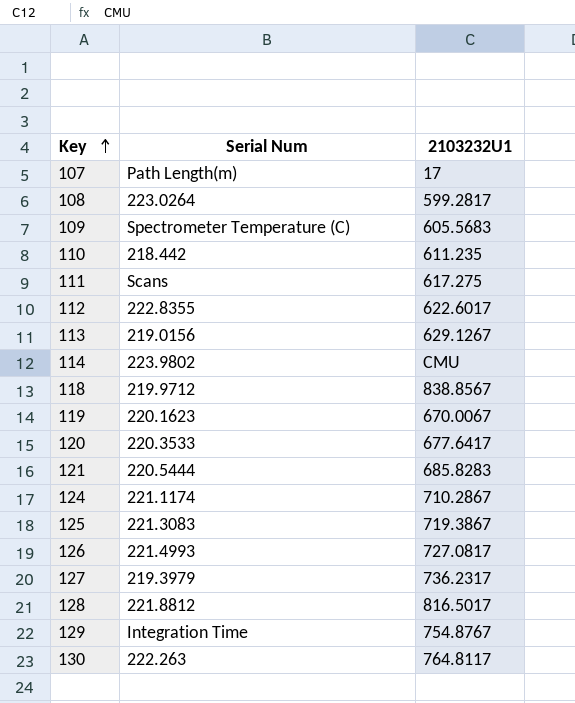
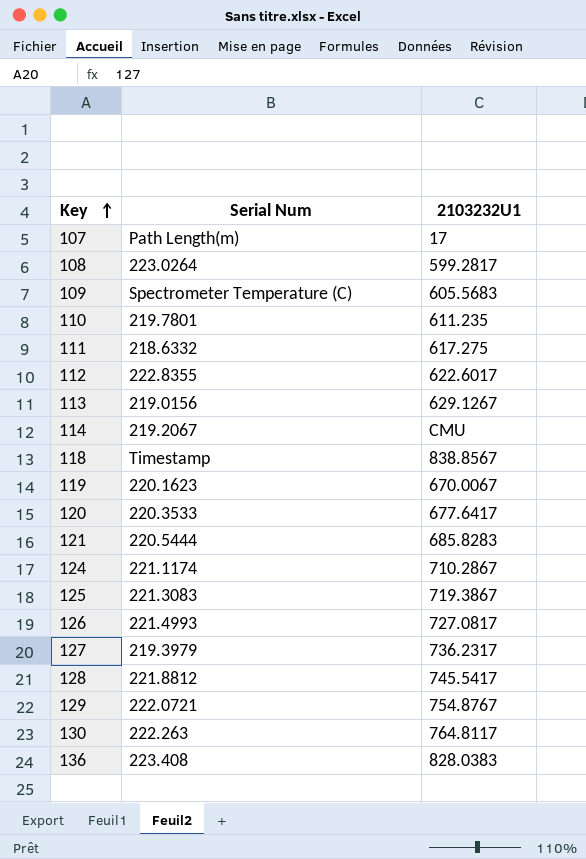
110 | Serial Num: 218.442 -> 219.7801
111 | Serial Num: Scans -> 218.6332
114 | Serial Num: 223.9802 -> 219.2067
118 | Serial Num: 219.9712 -> Timestamp
128 | 2103232U1: 816.5017 -> 745.5417
129 | Serial Num: Integration Time -> 222.0721
row 136: none -> 223.408 | 828.0383

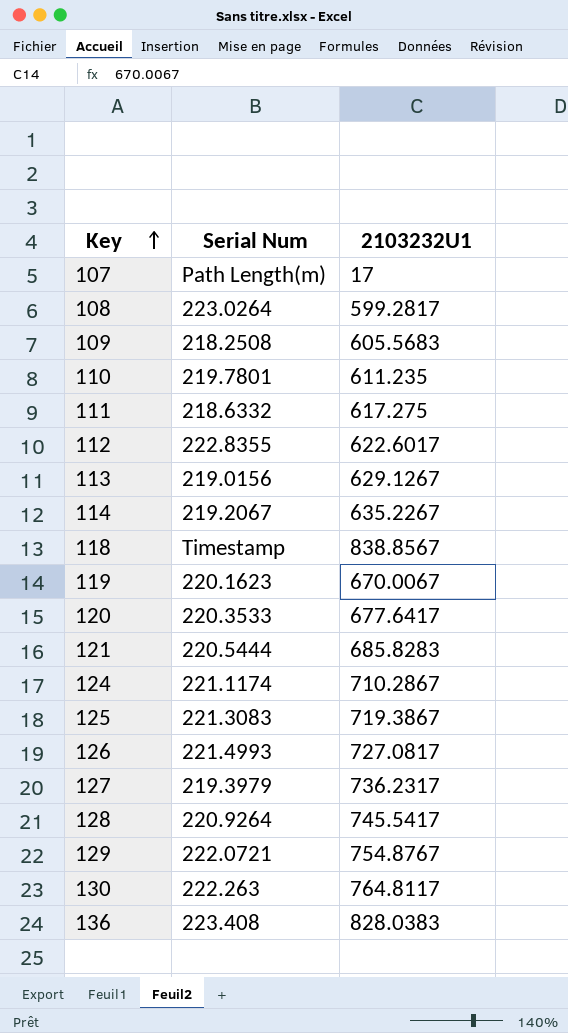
109 | Serial Num: Spectrometer Temperature (C) -> 218.2508
114 | 2103232U1: CMU -> 635.2267
128 | Serial Num: 221.8812 -> 220.9264

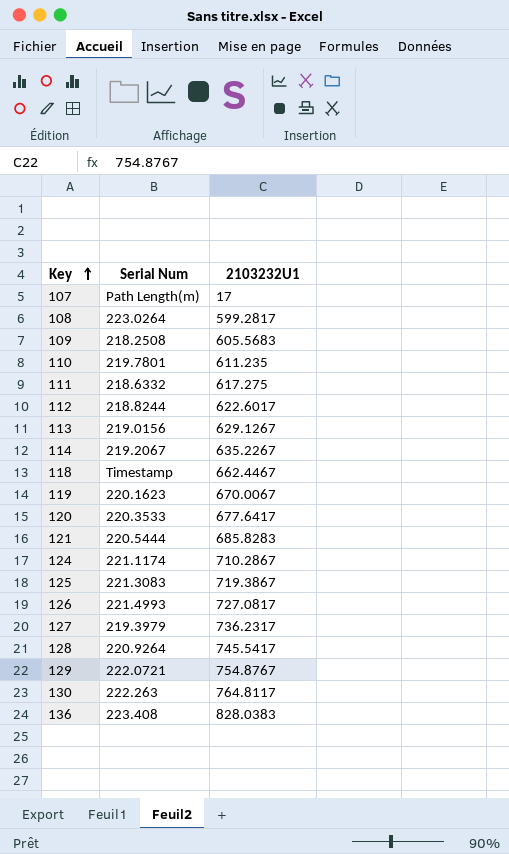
112 | Serial Num: 222.8355 -> 218.8244
118 | 2103232U1: 838.8567 -> 662.4467

